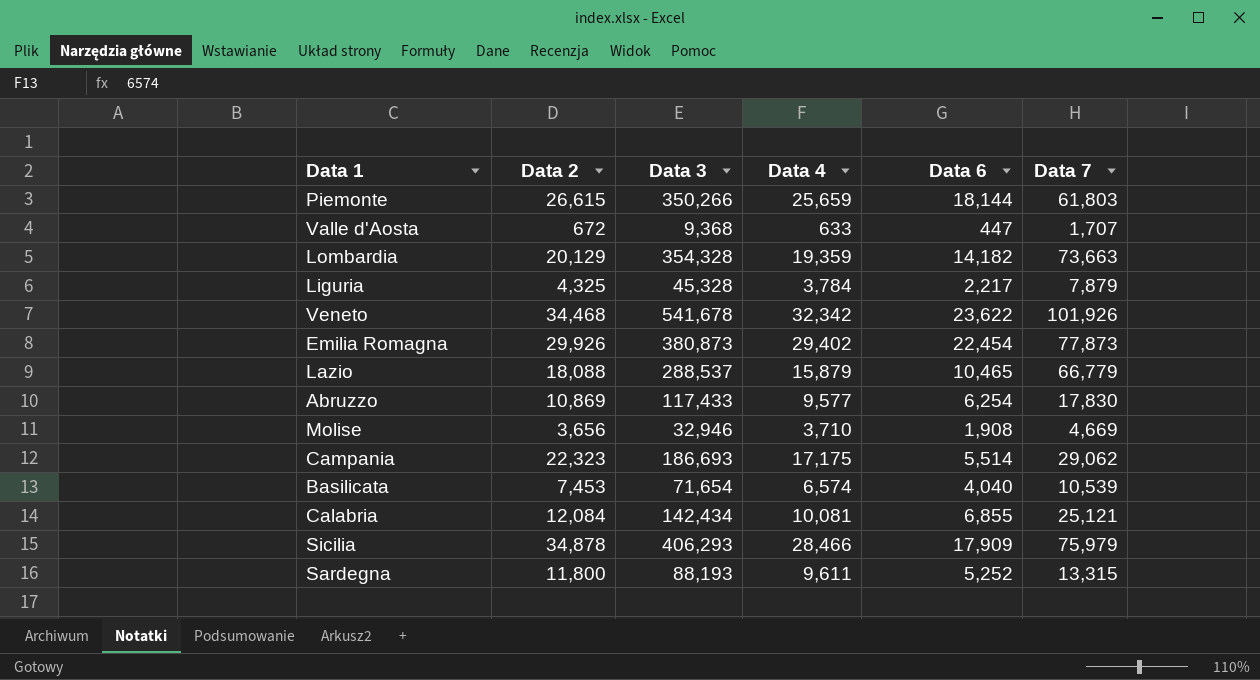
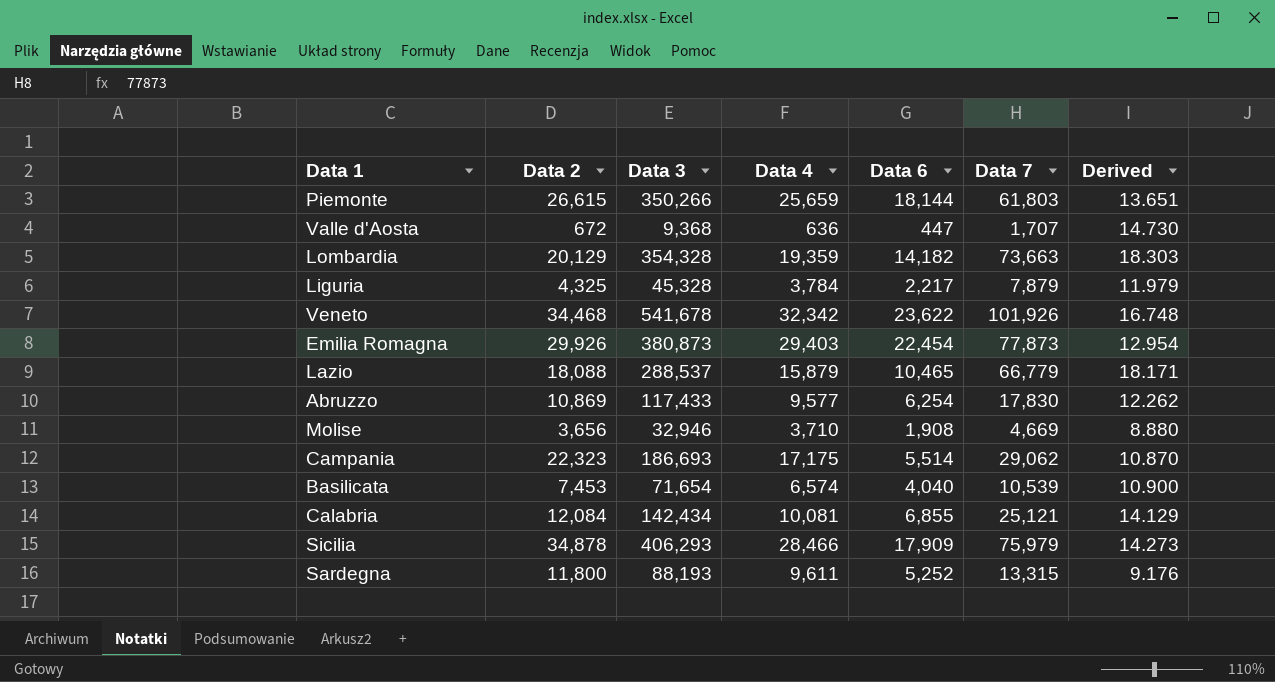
column Derived | formula: none -> [Data 3] / [Data 4]
Valle d'Aosta | Data 4: 633 -> 636
Emilia Romagna | Data 4: 29,402 -> 29,403

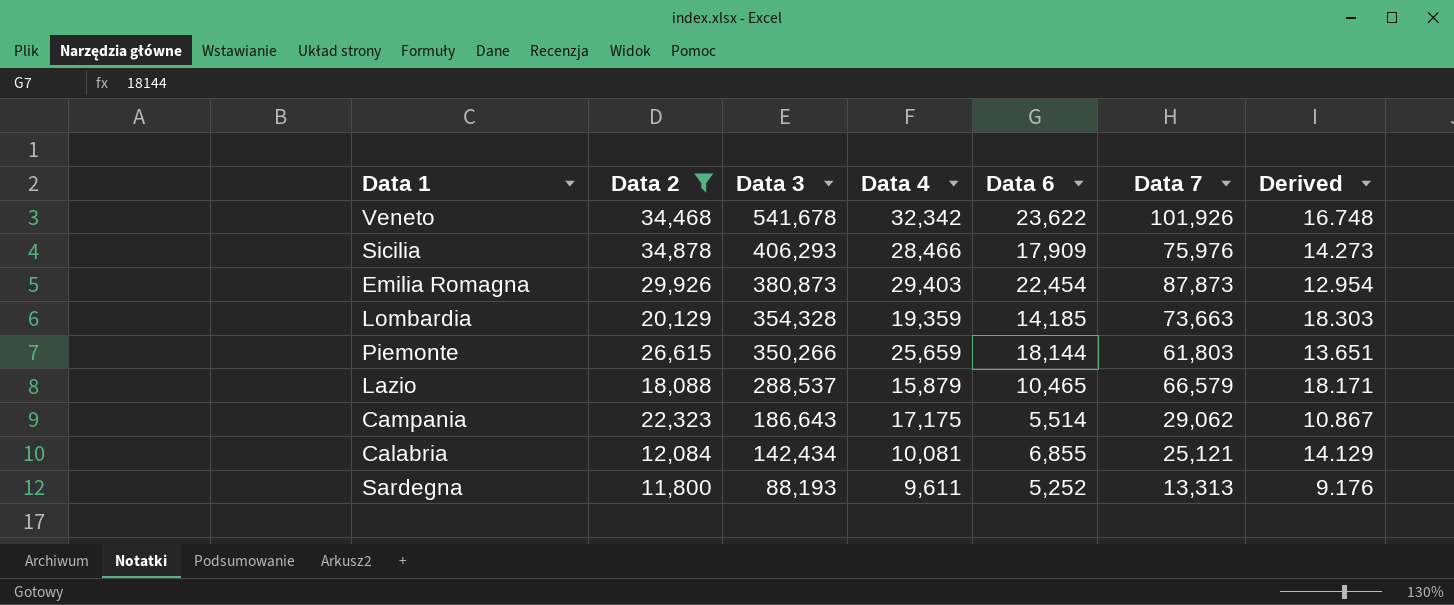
filter: none -> Data 2 >= 11,800
row order: none -> Data 3 descending
Sicilia | Data 7: 75,979 -> 75,976
Emilia Romagna | Data 7: 77,873 -> 87,873
Lombardia | Data 6: 14,182 -> 14,185
Lazio | Data 7: 66,779 -> 66,579
Campania | Data 3: 186,693 -> 186,643
Campania | Derived: 10.870 -> 10.867
Sardegna | Data 7: 13,315 -> 13,313

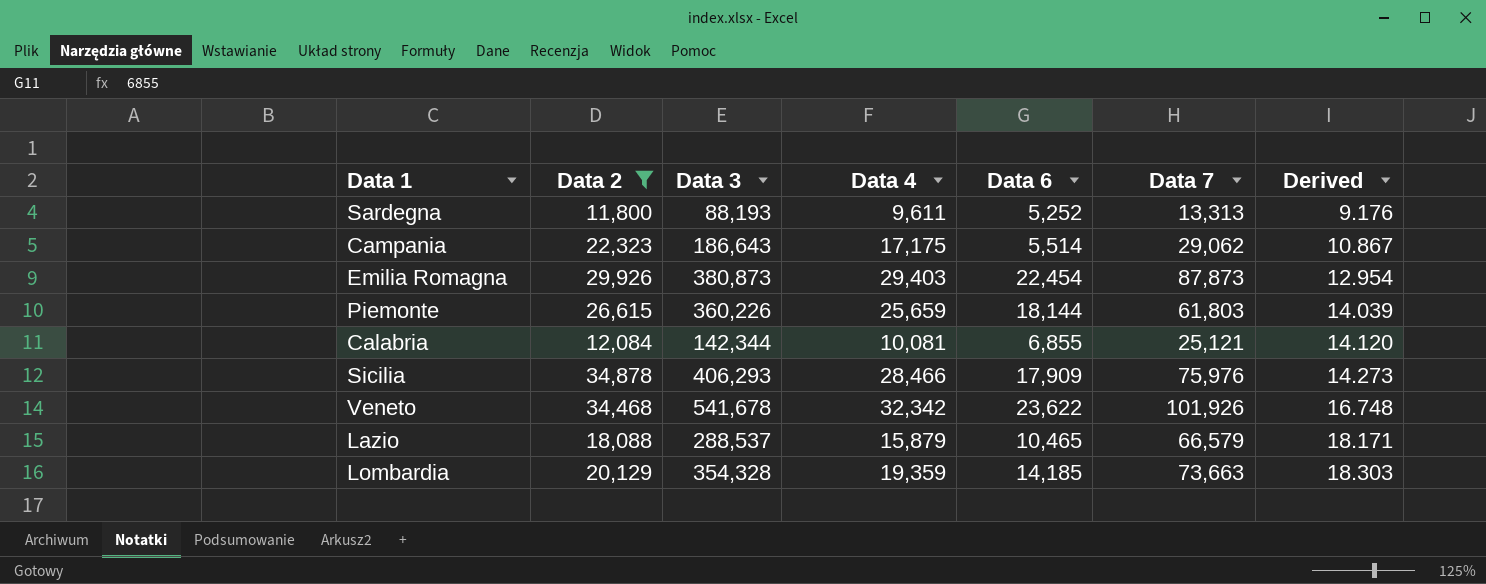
row order: Data 3 descending -> Derived ascending
Piemonte | Data 3: 350,266 -> 360,226
Piemonte | Derived: 13.651 -> 14.039
Calabria | Data 3: 142,434 -> 142,344
Calabria | Derived: 14.129 -> 14.120

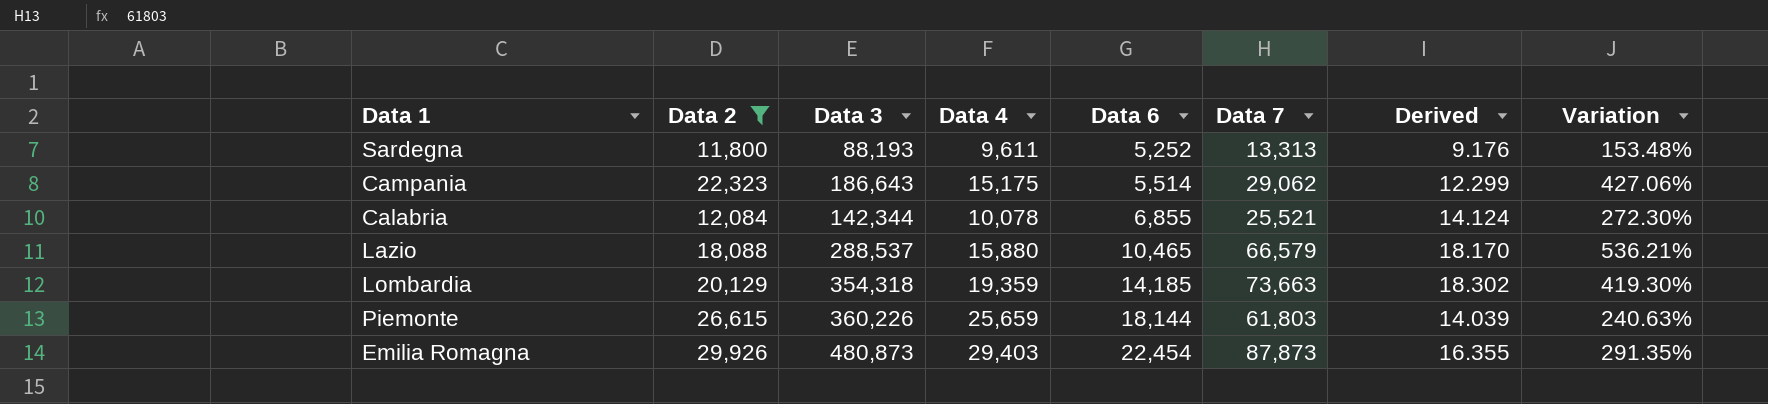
row order: Derived ascending -> Data 6 ascending
column Variation | formula: none -> ([Data 7] - [Data 6]) / [Data 6]
row Sicilia: 34,878 | 406,293 | 28,466 | 17,909 | 75,976 | 14.273 -> none
row Veneto: 34,468 | 541,678 | 32,342 | 23,622 | 101,926 | 16.748 -> none
Campania | Data 4: 17,175 -> 15,175
Campania | Derived: 10.867 -> 12.299
Calabria | Data 4: 10,081 -> 10,078
Calabria | Data 7: 25,121 -> 25,521
Calabria | Derived: 14.120 -> 14.124
Lazio | Data 4: 15,879 -> 15,880
Lazio | Derived: 18.171 -> 18.170
Lombardia | Data 3: 354,328 -> 354,318
Lombardia | Derived: 18.303 -> 18.302
Emilia Romagna | Data 3: 380,873 -> 480,873
Emilia Romagna | Derived: 12.954 -> 16.355

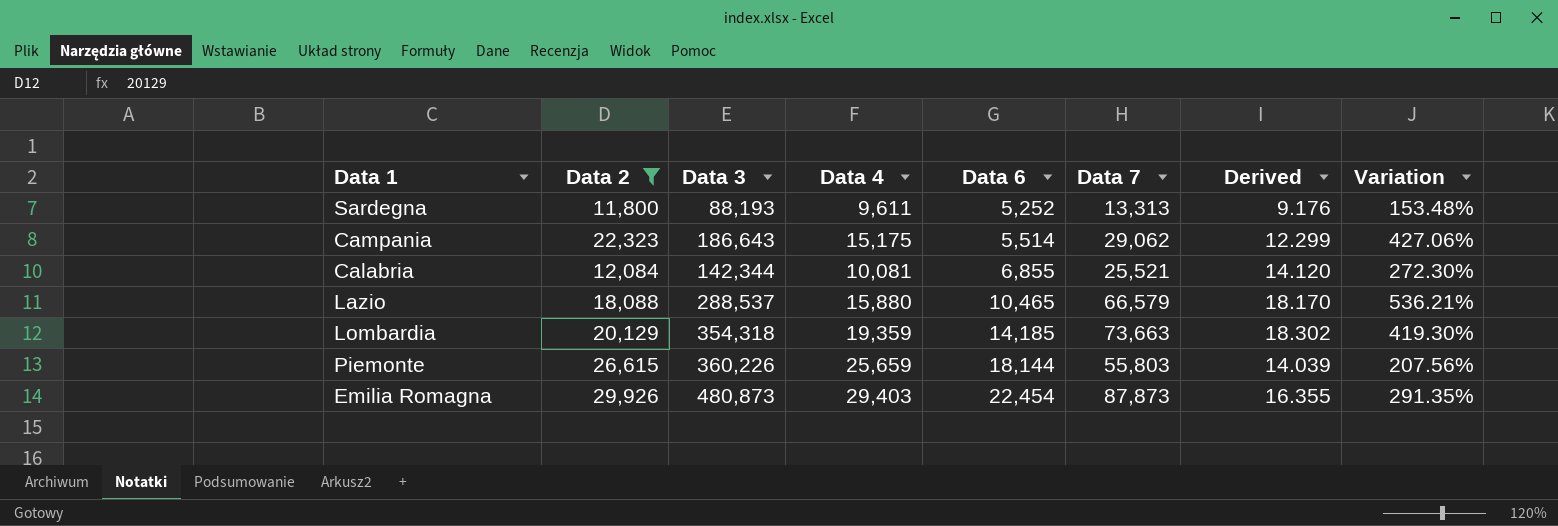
Calabria | Data 4: 10,078 -> 10,081
Calabria | Derived: 14.124 -> 14.120
Piemonte | Data 7: 61,803 -> 55,803
Piemonte | Variation: 240.63% -> 207.56%

